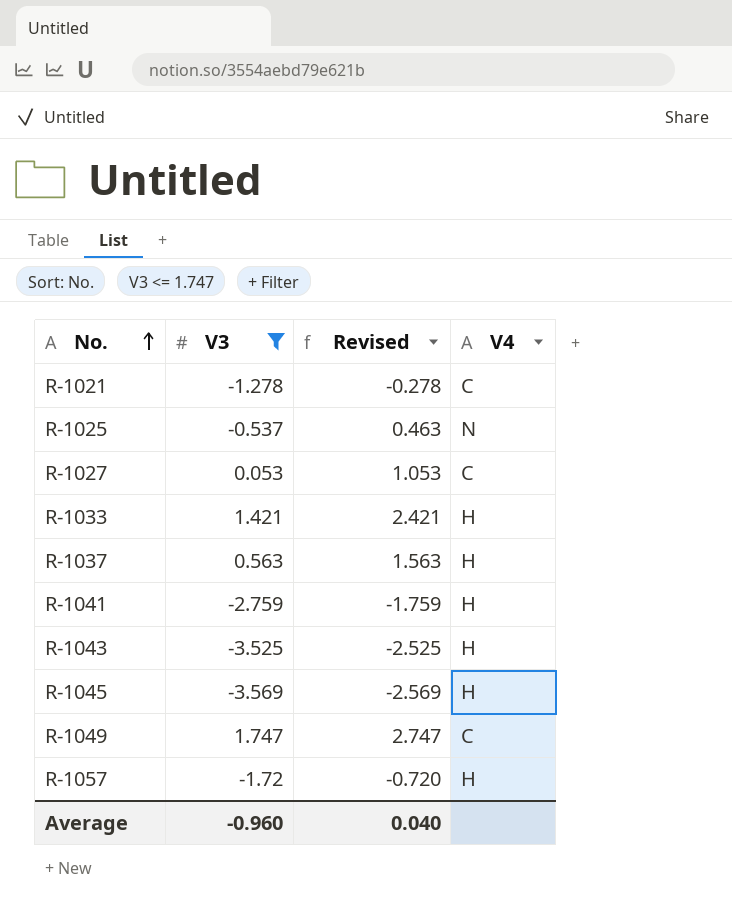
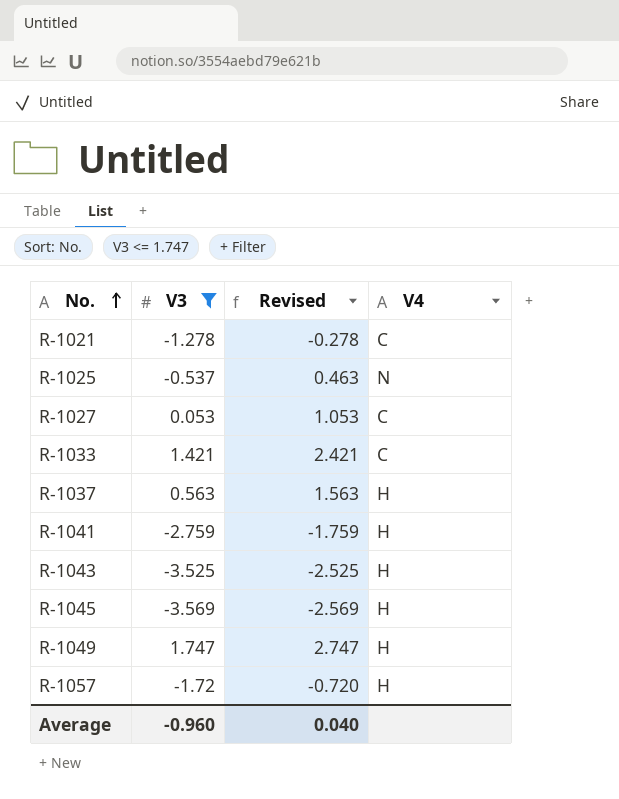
R-1033 | V4: H -> C
R-1049 | V4: C -> H

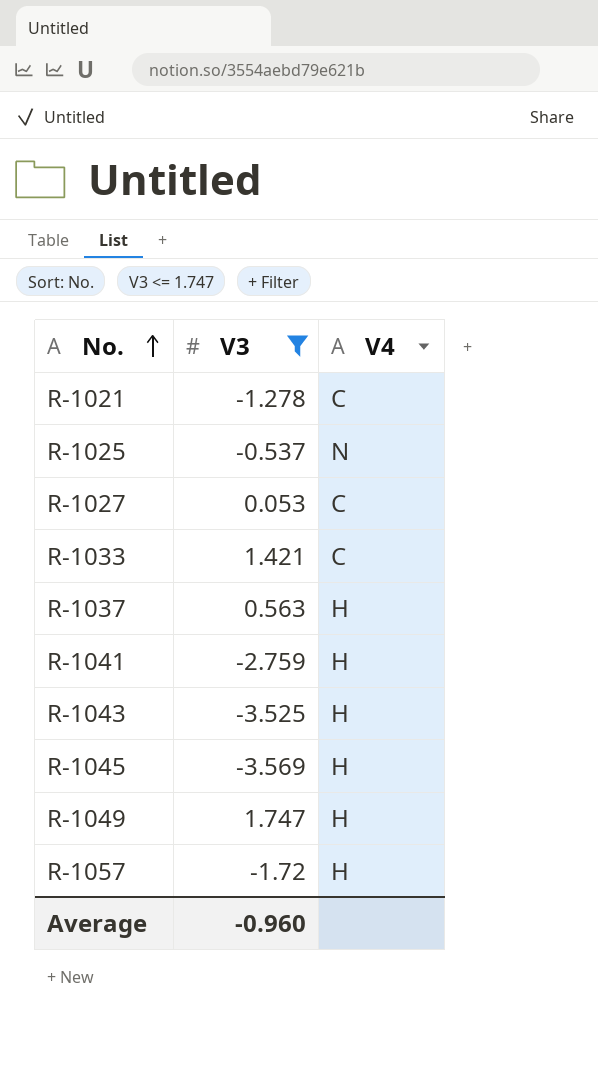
column Revised | formula: [V3] + 1 -> none

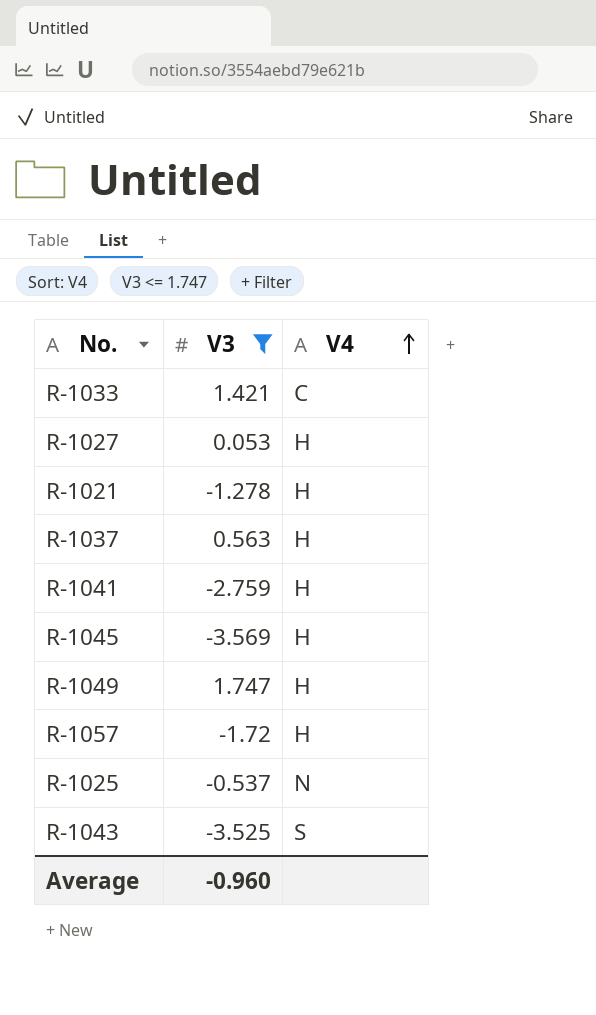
row order: No. ascending -> V4 ascending
R-1027 | V4: C -> H
R-1021 | V4: C -> H
R-1043 | V4: H -> S

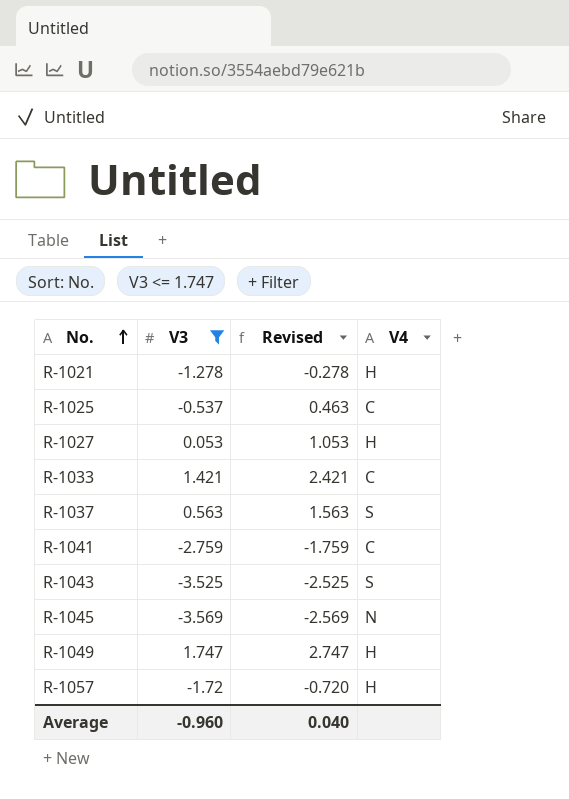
row order: V4 ascending -> No. ascending
column Revised | formula: none -> [V3] + 1
R-1025 | V4: N -> C
R-1037 | V4: H -> S
R-1041 | V4: H -> C
R-1045 | V4: H -> N

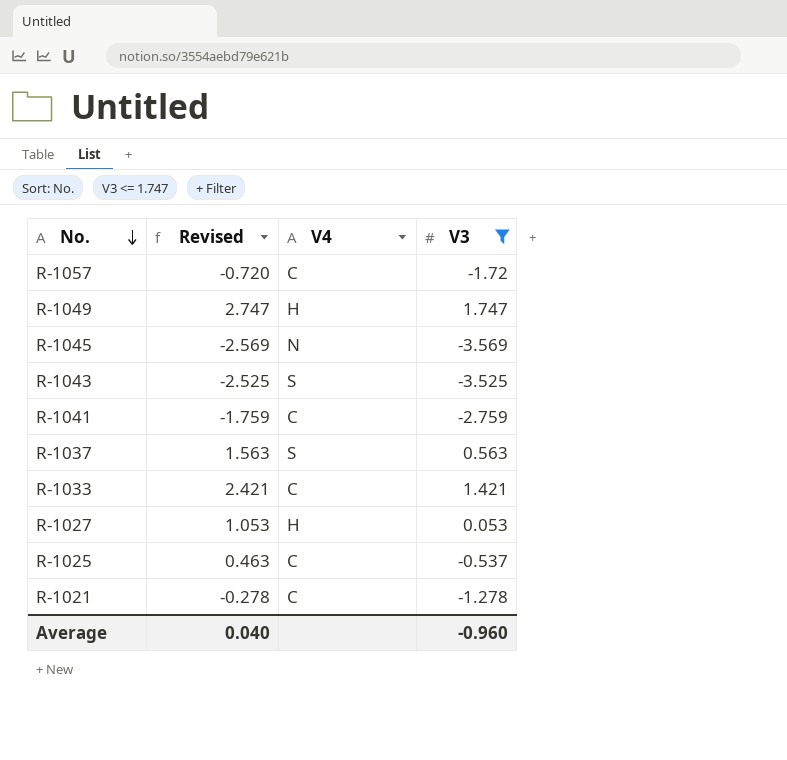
row order: No. ascending -> No. descending
column V3 | position: 2 -> 4
R-1057 | V4: H -> C
R-1021 | V4: H -> C

